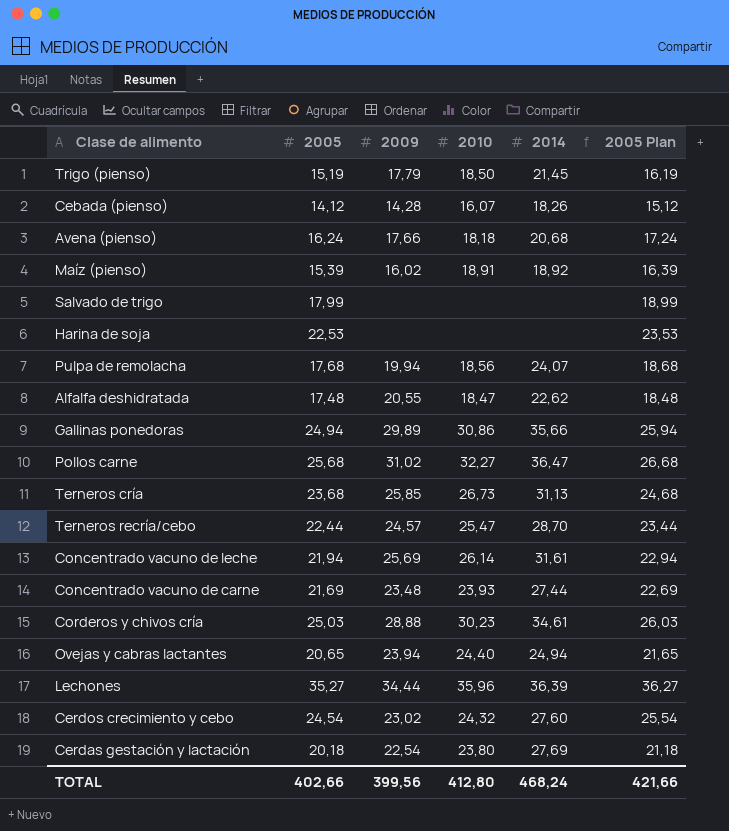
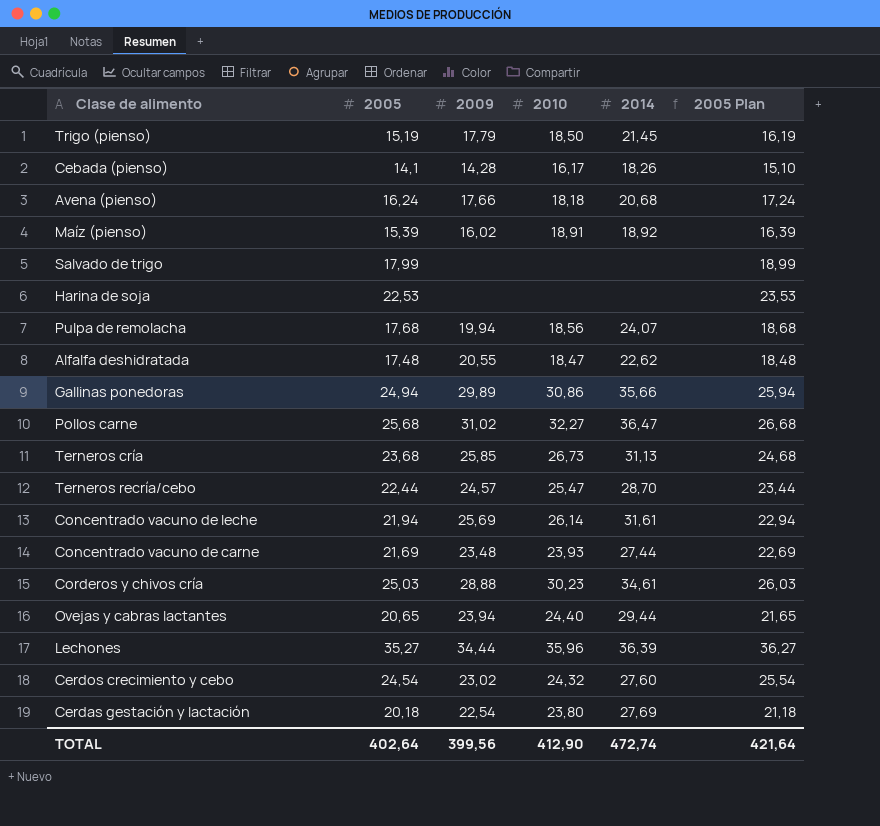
Cebada (pienso) | 2005: 14,12 -> 14,1
Cebada (pienso) | 2010: 16,07 -> 16,17
Cebada (pienso) | 2005 Plan: 15,12 -> 15,10
Ovejas y cabras lactantes | 2014: 24,94 -> 29,44
TOTAL | 2005: 402,66 -> 402,64
TOTAL | 2010: 412,80 -> 412,90
TOTAL | 2014: 468,24 -> 472,74
TOTAL | 2005 Plan: 421,66 -> 421,64

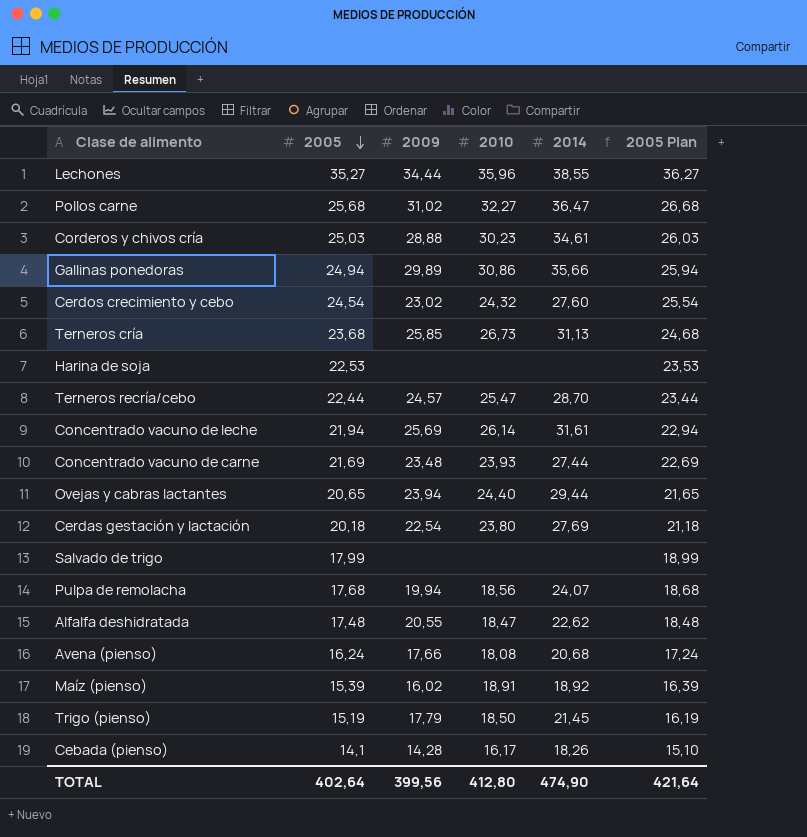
row order: none -> 2005 descending
Lechones | 2014: 36,39 -> 38,55
Avena (pienso) | 2010: 18,18 -> 18,08
TOTAL | 2010: 412,90 -> 412,80
TOTAL | 2014: 472,74 -> 474,90

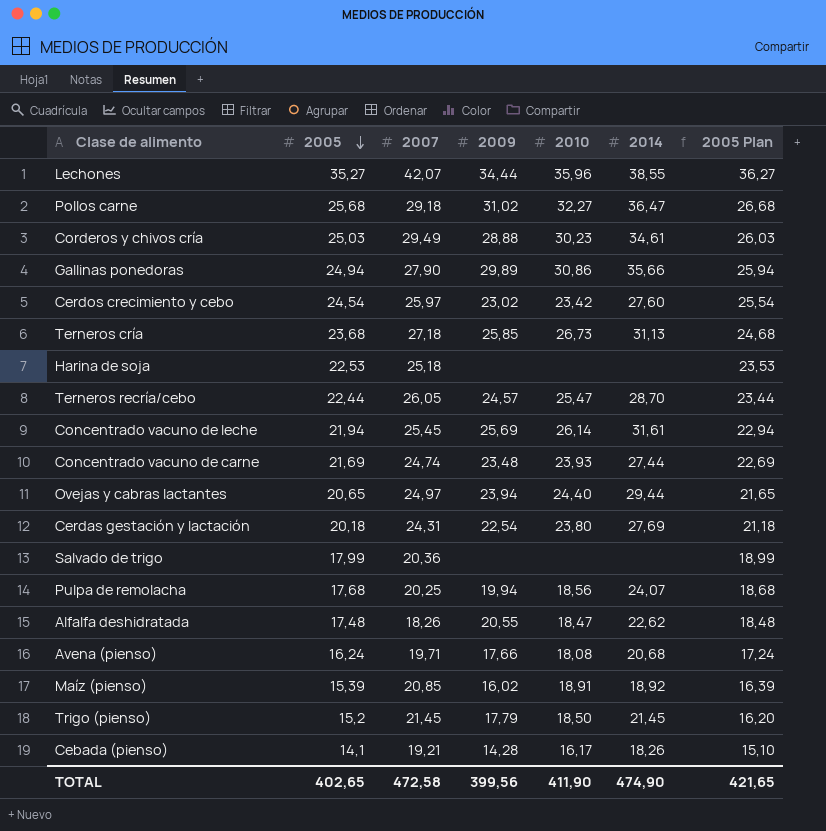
column 2007 | position: none -> 3
Cerdos crecimiento y cebo | 2010: 24,32 -> 23,42
Trigo (pienso) | 2005: 15,19 -> 15,2
Trigo (pienso) | 2005 Plan: 16,19 -> 16,20
TOTAL | 2005: 402,64 -> 402,65
TOTAL | 2010: 412,80 -> 411,90
TOTAL | 2005 Plan: 421,64 -> 421,65

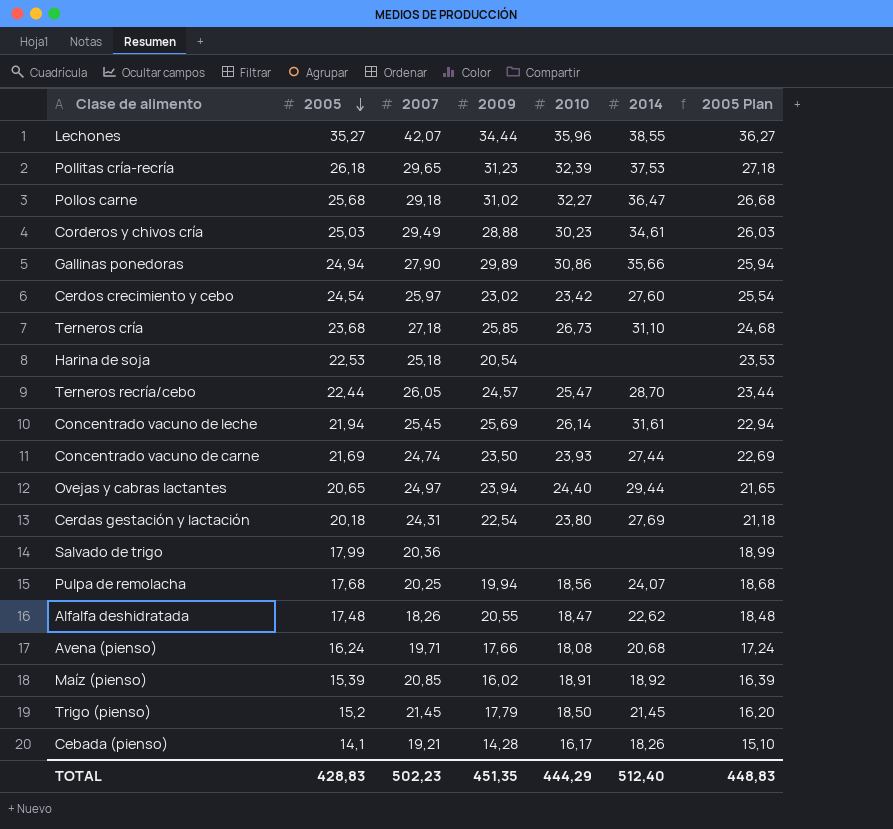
row Pollitas cría-recría: none -> 26,18 | 29,65 | 31,23 | 32,39 | 37,53 | 27,18
Terneros cría | 2014: 31,13 -> 31,10
Harina de soja | 2009: none -> 20,54
Concentrado vacuno de carne | 2009: 23,48 -> 23,50
TOTAL | 2005: 402,65 -> 428,83
TOTAL | 2007: 472,58 -> 502,23
TOTAL | 2009: 399,56 -> 451,35
TOTAL | 2010: 411,90 -> 444,29
TOTAL | 2014: 474,90 -> 512,40
TOTAL | 2005 Plan: 421,65 -> 448,83

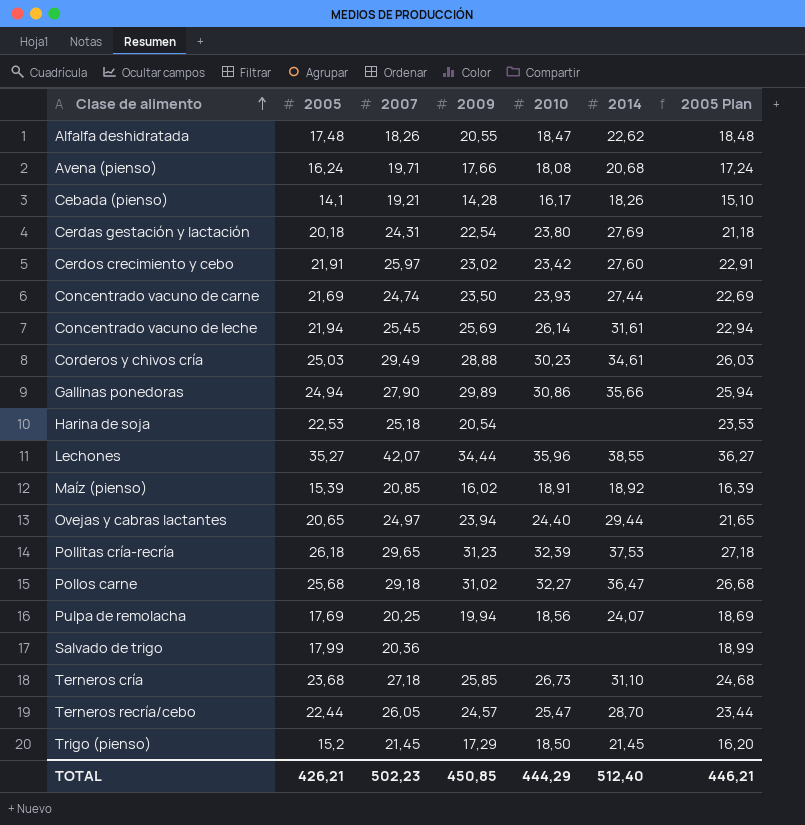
row order: 2005 descending -> Clase de alimento ascending
Cerdos crecimiento y cebo | 2005: 24,54 -> 21,91
Cerdos crecimiento y cebo | 2005 Plan: 25,54 -> 22,91
Pulpa de remolacha | 2005: 17,68 -> 17,69
Pulpa de remolacha | 2005 Plan: 18,68 -> 18,69
Trigo (pienso) | 2009: 17,79 -> 17,29
TOTAL | 2005: 428,83 -> 426,21
TOTAL | 2009: 451,35 -> 450,85
TOTAL | 2005 Plan: 448,83 -> 446,21

